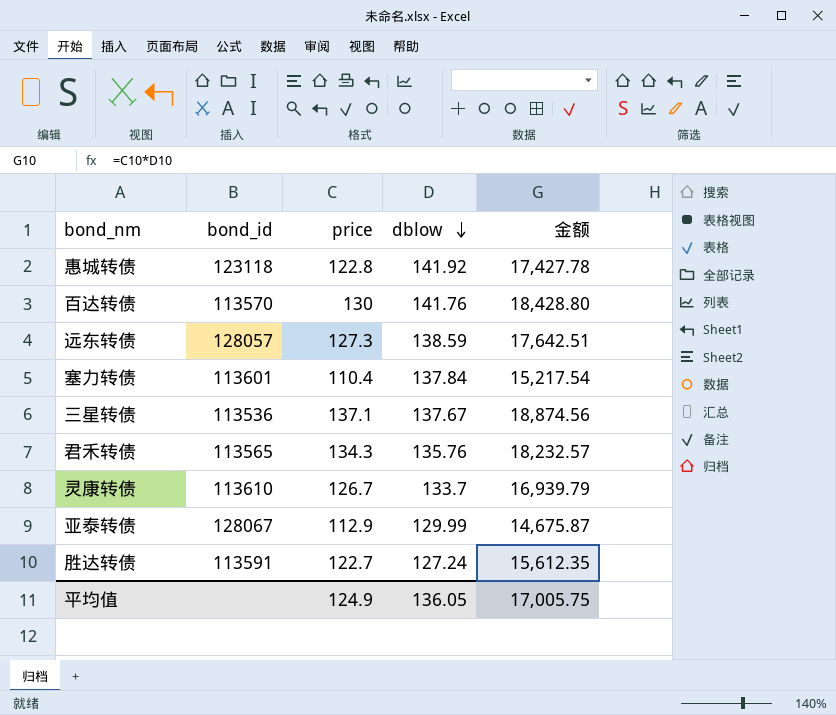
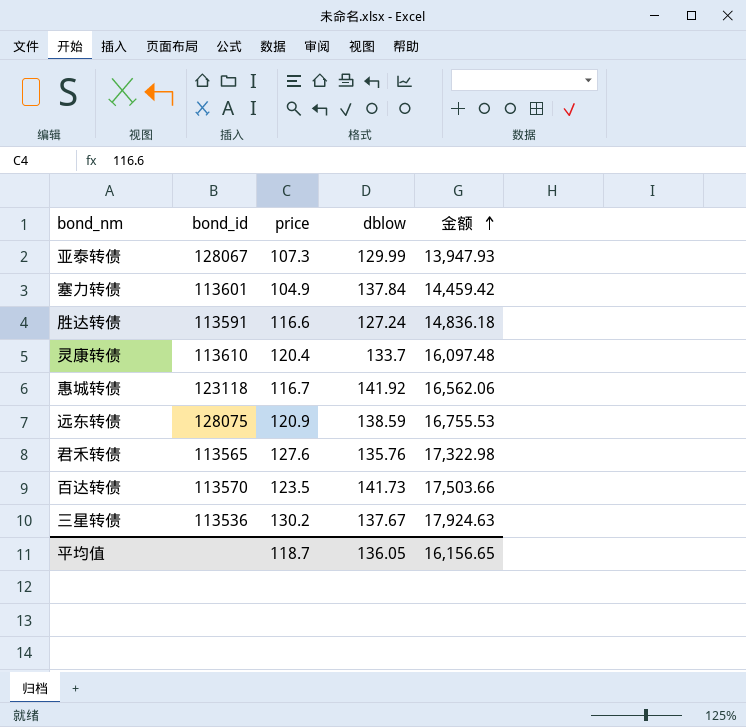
row order: dblow descending -> 金额 ascending
亚泰转债 | price: 112.9 -> 107.3
亚泰转债 | 金额: 14,675.87 -> 13,947.93
塞力转债 | price: 110.4 -> 104.9
塞力转债 | 金额: 15,217.54 -> 14,459.42
胜达转债 | price: 122.7 -> 116.6
胜达转债 | 金额: 15,612.35 -> 14,836.18
灵康转债 | price: 126.7 -> 120.4
灵康转债 | 金额: 16,939.79 -> 16,097.48
惠城转债 | price: 122.8 -> 116.7
惠城转债 | 金额: 17,427.78 -> 16,562.06
远东转债 | bond_id: 128057 -> 128075
远东转债 | price: 127.3 -> 120.9
远东转债 | 金额: 17,642.51 -> 16,755.53
君禾转债 | price: 134.3 -> 127.6
君禾转债 | 金额: 18,232.57 -> 17,322.98
百达转债 | price: 130 -> 123.5
百达转债 | dblow: 141.76 -> 141.73
百达转债 | 金额: 18,428.80 -> 17,503.66
三星转债 | price: 137.1 -> 130.2
三星转债 | 金额: 18,874.56 -> 17,924.63
平均值 | price: 124.9 -> 118.7
平均值 | 金额: 17,005.75 -> 16,156.65

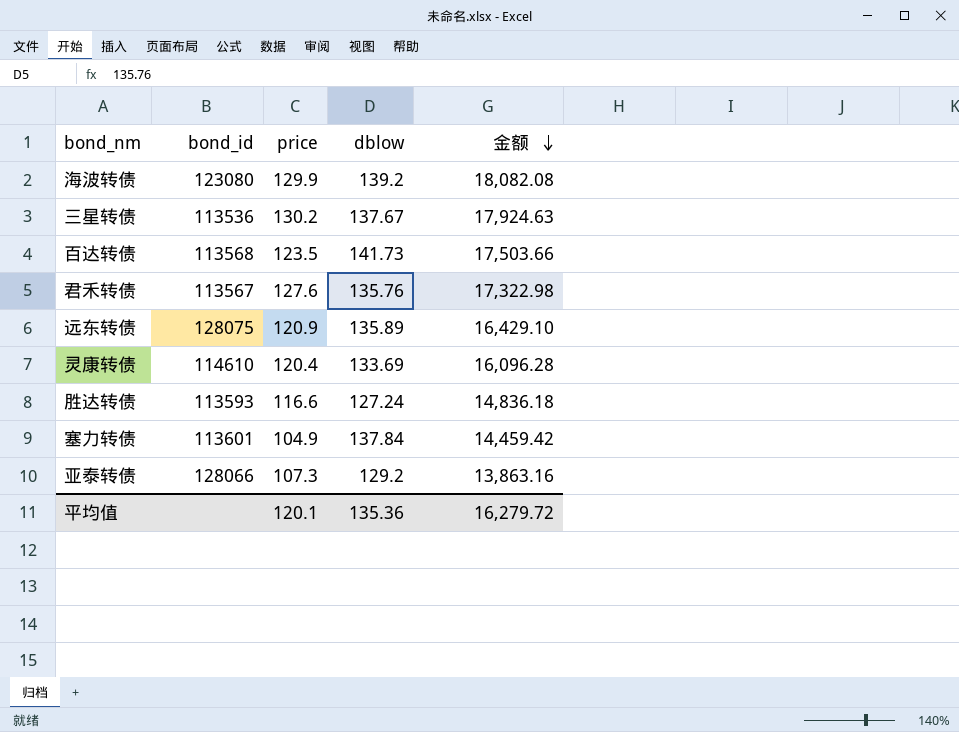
row order: 金额 ascending -> 金额 descending
row 惠城转债: 123118 | 116.7 | 141.92 | 16,562.06 -> none
row 海波转债: none -> 123080 | 129.9 | 139.2 | 18,082.08
百达转债 | bond_id: 113570 -> 113568
君禾转债 | bond_id: 113565 -> 113567
远东转债 | dblow: 138.59 -> 135.89
远东转债 | 金额: 16,755.53 -> 16,429.10
灵康转债 | bond_id: 113610 -> 114610
灵康转债 | dblow: 133.7 -> 133.69
灵康转债 | 金额: 16,097.48 -> 16,096.28
胜达转债 | bond_id: 113591 -> 113593
亚泰转债 | bond_id: 128067 -> 128066
亚泰转债 | dblow: 129.99 -> 129.2
亚泰转债 | 金额: 13,947.93 -> 13,863.16
平均值 | price: 118.7 -> 120.1
平均值 | dblow: 136.05 -> 135.36
平均值 | 金额: 16,156.65 -> 16,279.72

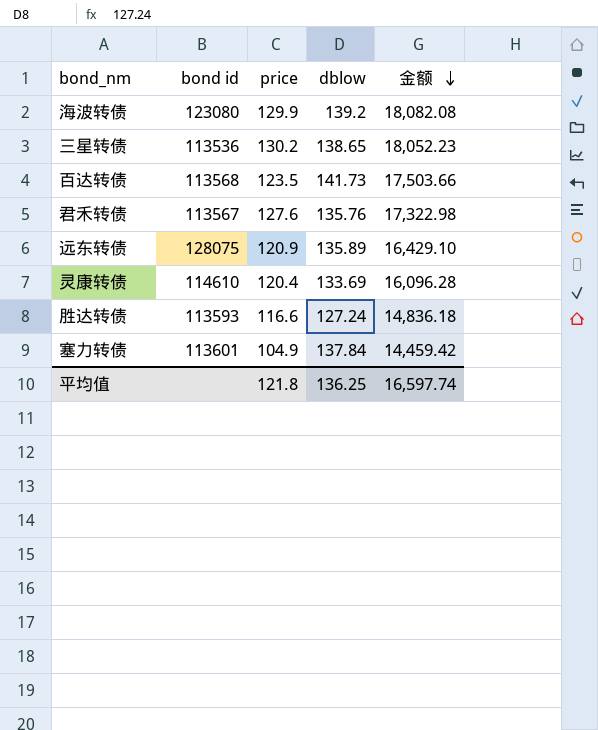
column name: bond_id -> bond id
row 亚泰转债: 128066 | 107.3 | 129.2 | 13,863.16 -> none
三星转债 | dblow: 137.67 -> 138.65
三星转债 | 金额: 17,924.63 -> 18,052.23
平均值 | price: 120.1 -> 121.8
平均值 | dblow: 135.36 -> 136.25
平均值 | 金额: 16,279.72 -> 16,597.74

